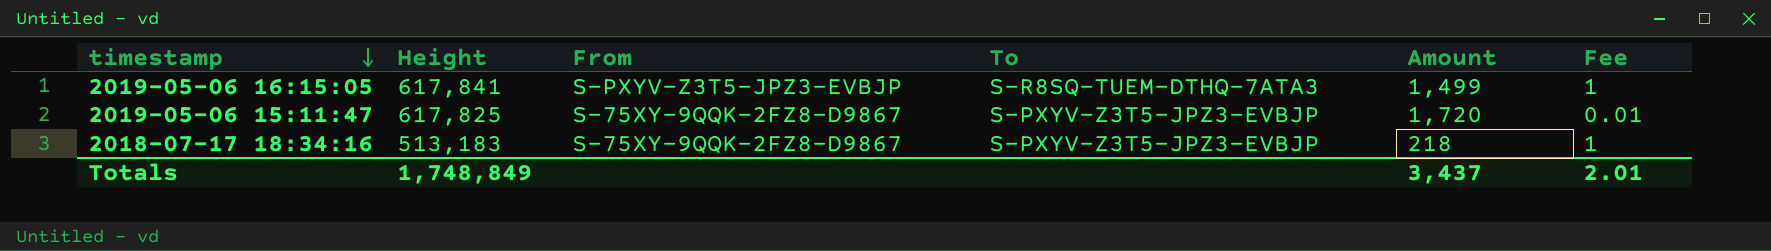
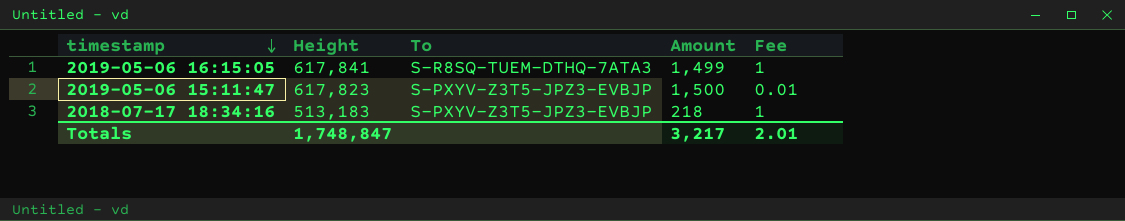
column From | position: 3 -> none
2019-05-06 15:11:47 | Height: 617,825 -> 617,823
2019-05-06 15:11:47 | Amount: 1,720 -> 1,500
Totals | Height: 1,748,849 -> 1,748,847
Totals | Amount: 3,437 -> 3,217

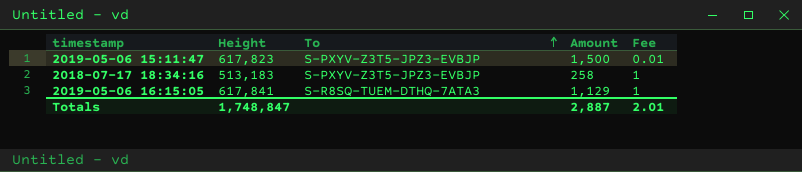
row order: timestamp descending -> To ascending
2018-07-17 18:34:16 | Amount: 218 -> 258
2019-05-06 16:15:05 | Amount: 1,499 -> 1,129
Totals | Amount: 3,217 -> 2,887

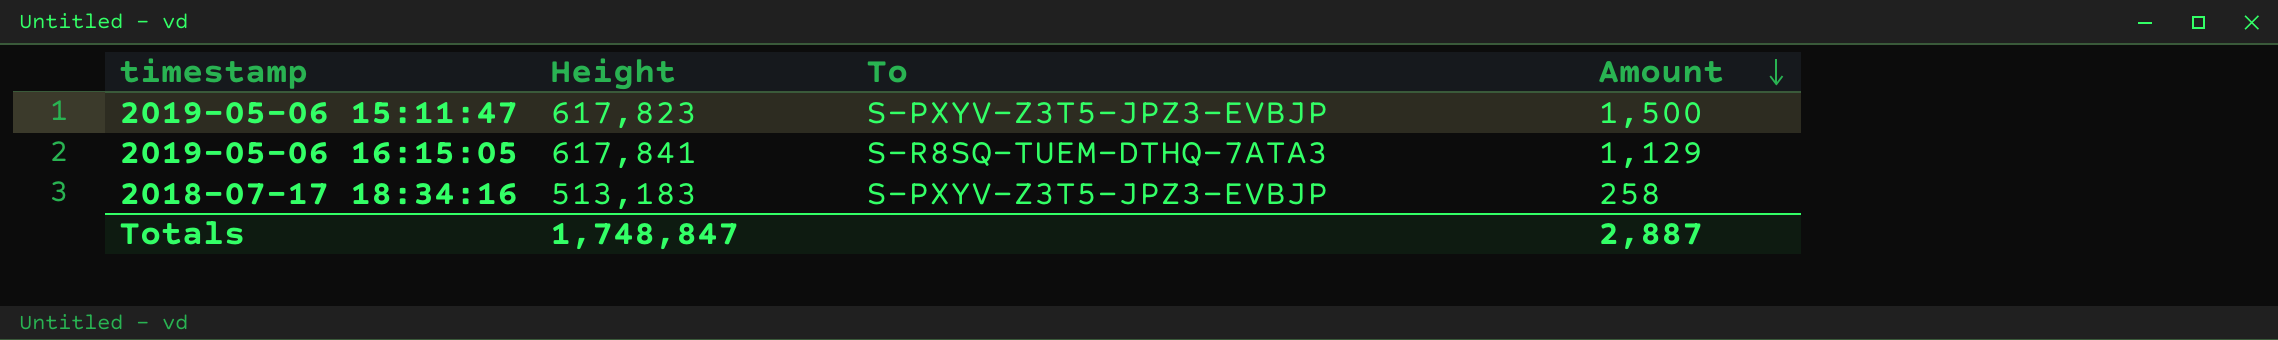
row order: To ascending -> Amount descending
column Fee | position: 5 -> none

